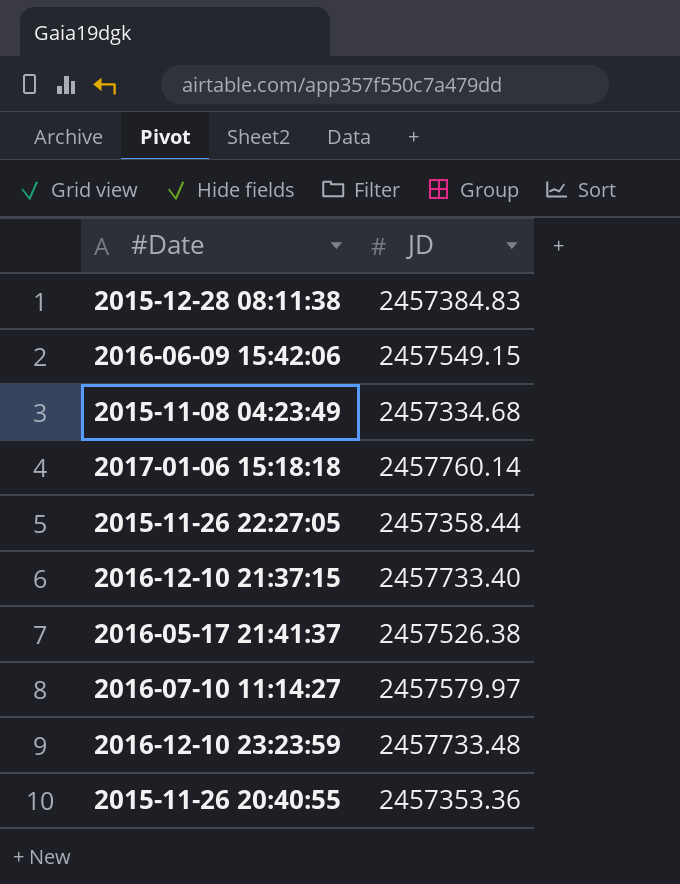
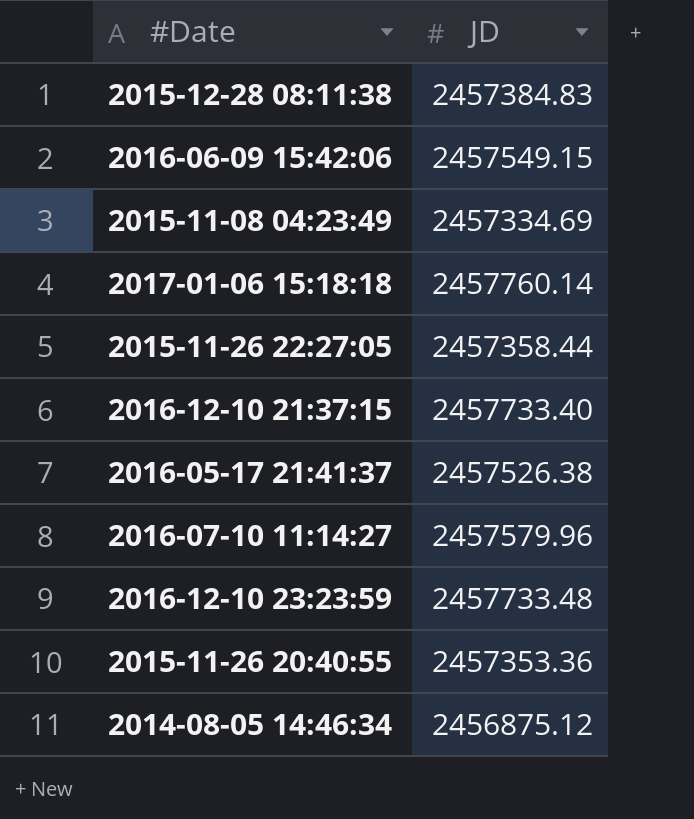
2015-11-08 04:23:49 | JD: 2457334.68 -> 2457334.69
2016-07-10 11:14:27 | JD: 2457579.97 -> 2457579.96
row 2014-08-05 14:46:34: none -> 2456875.12

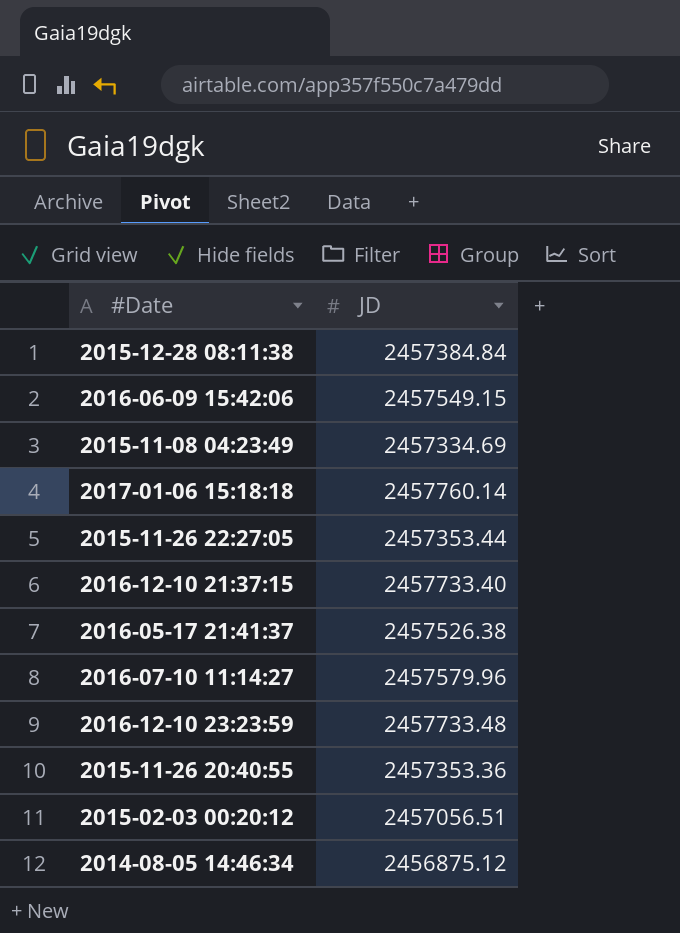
2015-12-28 08:11:38 | JD: 2457384.83 -> 2457384.84
2015-11-26 22:27:05 | JD: 2457358.44 -> 2457353.44
row 2015-02-03 00:20:12: none -> 2457056.51

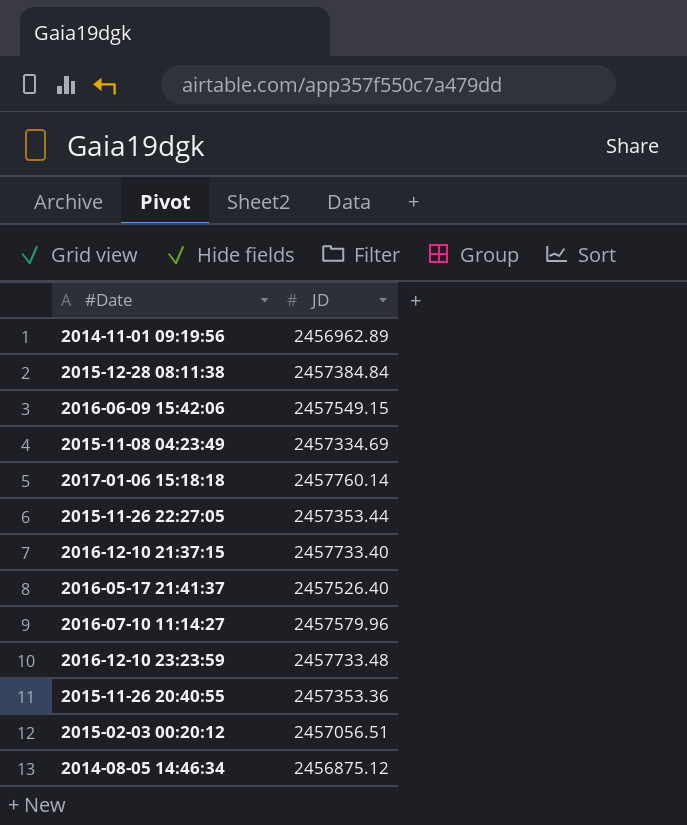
row 2014-11-01 09:19:56: none -> 2456962.89
2016-05-17 21:41:37 | JD: 2457526.38 -> 2457526.40

